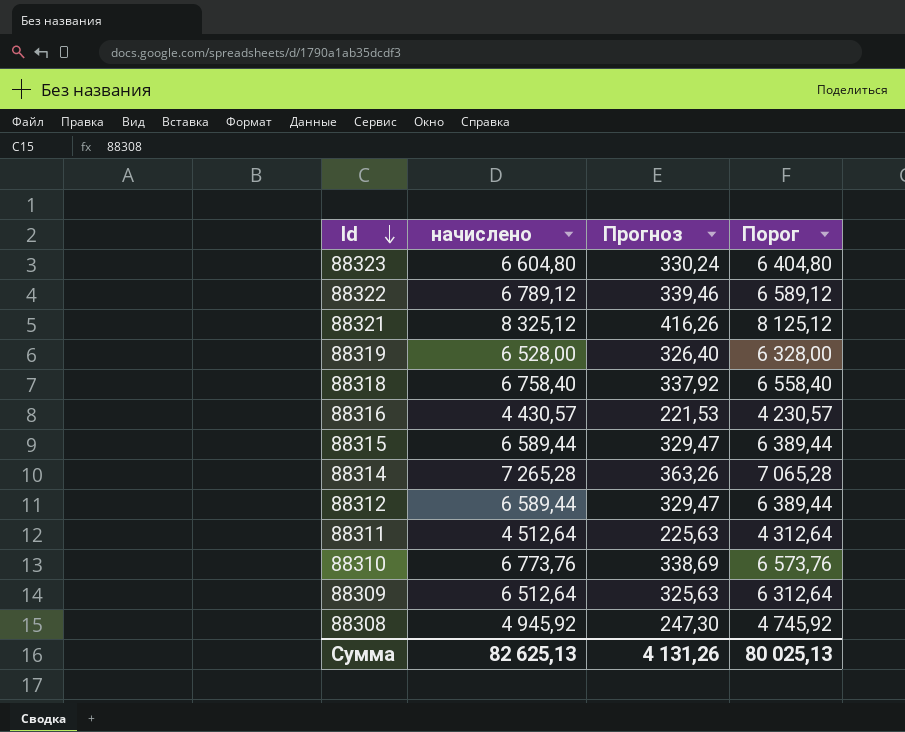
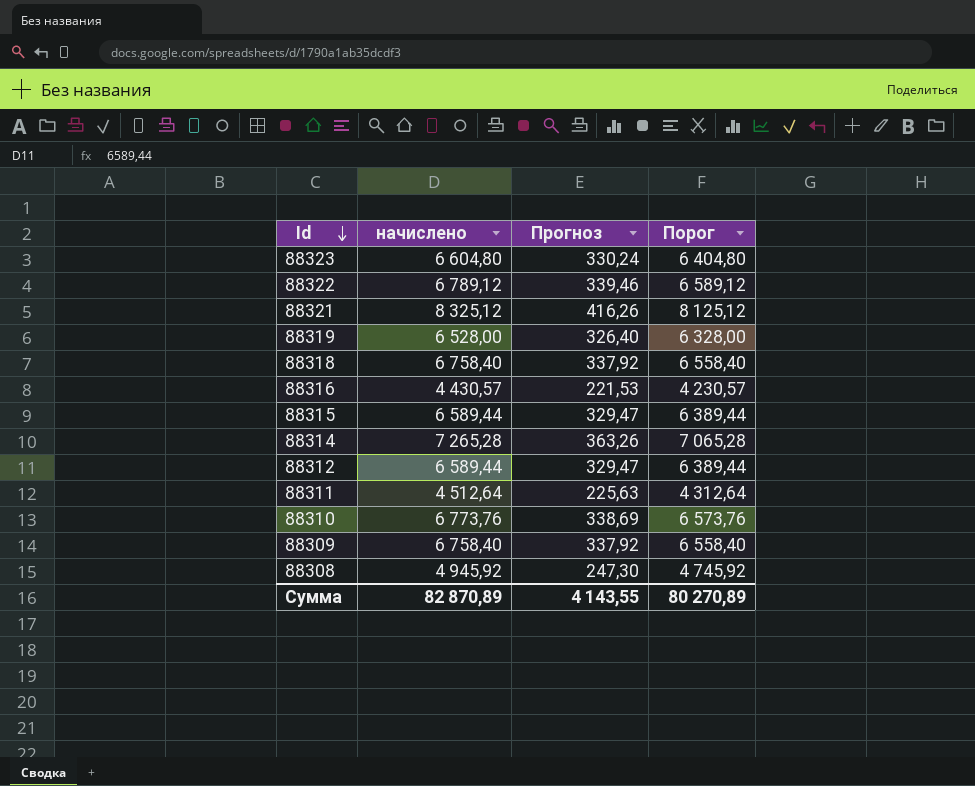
88309 | начислено: 6 512,64 -> 6 758,40
88309 | Прогноз: 325,63 -> 337,92
88309 | Порог: 6 312,64 -> 6 558,40
Сумма | начислено: 82 625,13 -> 82 870,89
Сумма | Прогноз: 4 131,26 -> 4 143,55
Сумма | Порог: 80 025,13 -> 80 270,89

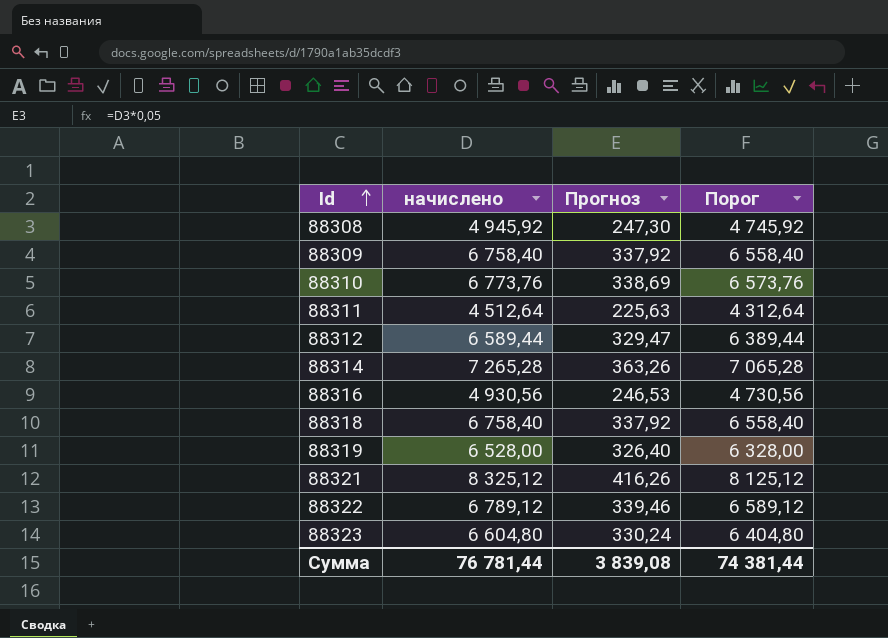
row order: Id descending -> Id ascending
row 88315: 6 589,44 | 329,47 | 6 389,44 -> none
88316 | начислено: 4 430,57 -> 4 930,56
88316 | Прогноз: 221,53 -> 246,53
88316 | Порог: 4 230,57 -> 4 730,56
Сумма | начислено: 82 870,89 -> 76 781,44
Сумма | Прогноз: 4 143,55 -> 3 839,08
Сумма | Порог: 80 270,89 -> 74 381,44

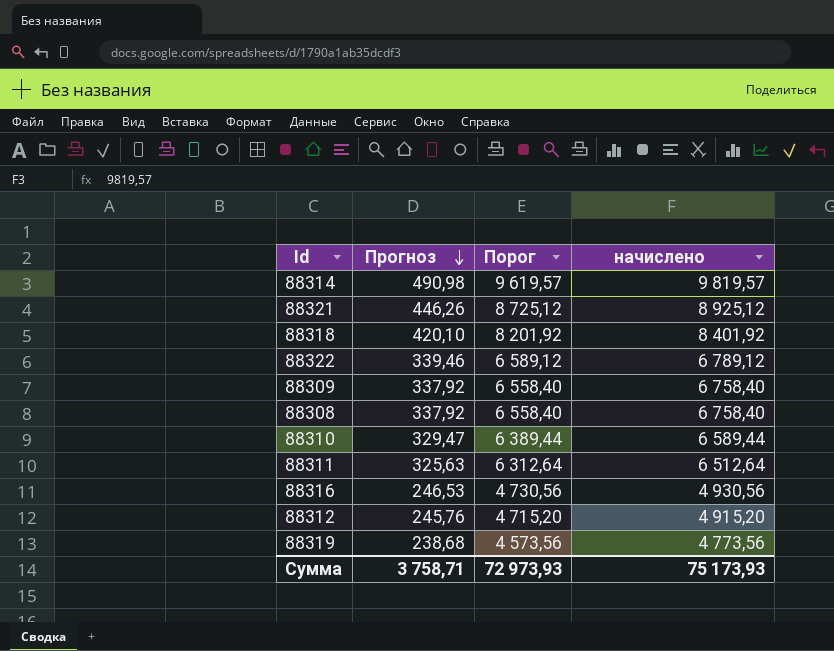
row order: Id ascending -> Прогноз descending
column начислено | position: 2 -> 4
row 88323: 6 604,80 | 330,24 | 6 404,80 -> none
88314 | Прогноз: 363,26 -> 490,98
88314 | Порог: 7 065,28 -> 9 619,57
88314 | начислено: 7 265,28 -> 9 819,57
88321 | Прогноз: 416,26 -> 446,26
88321 | Порог: 8 125,12 -> 8 725,12
88321 | начислено: 8 325,12 -> 8 925,12
88318 | Прогноз: 337,92 -> 420,10
88318 | Порог: 6 558,40 -> 8 201,92
88318 | начислено: 6 758,40 -> 8 401,92
88308 | Прогноз: 247,30 -> 337,92
88308 | Порог: 4 745,92 -> 6 558,40
88308 | начислено: 4 945,92 -> 6 758,40
88310 | Прогноз: 338,69 -> 329,47
88310 | Порог: 6 573,76 -> 6 389,44
88310 | начислено: 6 773,76 -> 6 589,44
88311 | Прогноз: 225,63 -> 325,63
88311 | Порог: 4 312,64 -> 6 312,64
88311 | начислено: 4 512,64 -> 6 512,64
88312 | Прогноз: 329,47 -> 245,76
88312 | Порог: 6 389,44 -> 4 715,20
88312 | начислено: 6 589,44 -> 4 915,20
88319 | Прогноз: 326,40 -> 238,68
88319 | Порог: 6 328,00 -> 4 573,56
88319 | начислено: 6 528,00 -> 4 773,56
Сумма | Прогноз: 3 839,08 -> 3 758,71
Сумма | Порог: 74 381,44 -> 72 973,93
Сумма | начислено: 76 781,44 -> 75 173,93

